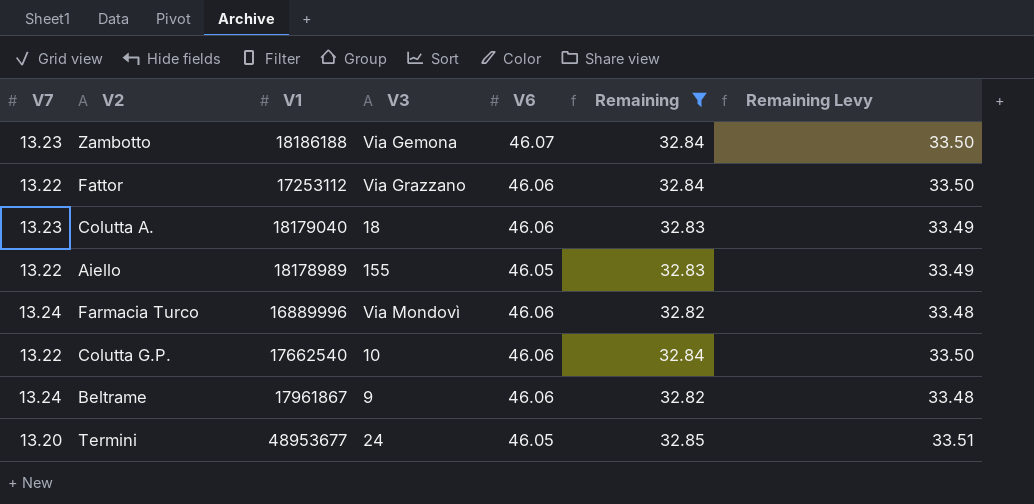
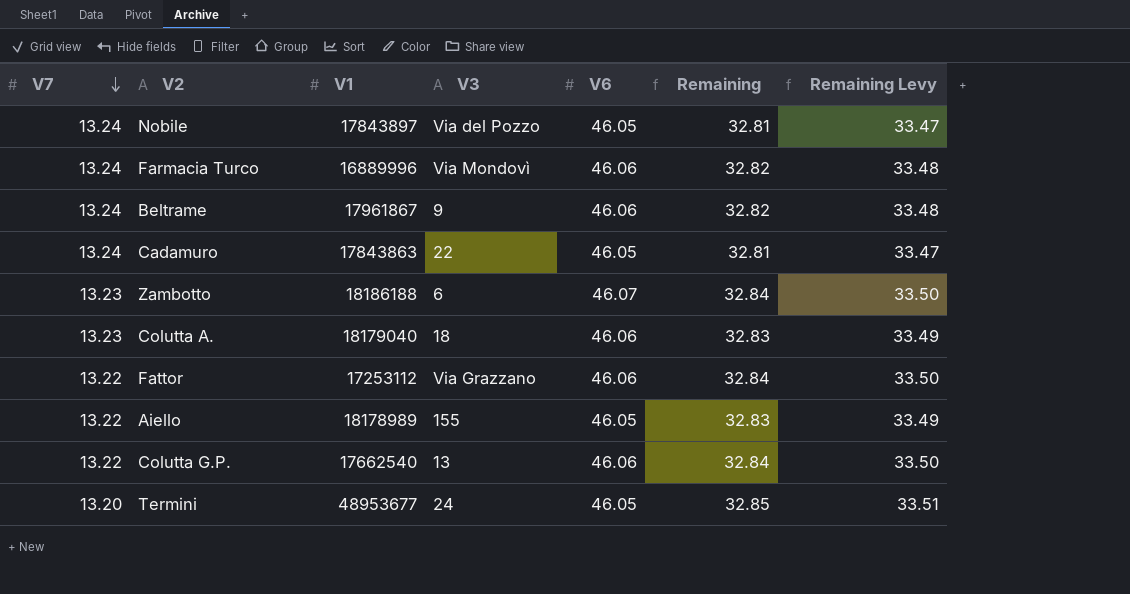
filter: Remaining != 32.81 -> none
row order: none -> V7 descending
Zambotto | V3: Via Gemona -> 6
Colutta G.P. | V3: 10 -> 13

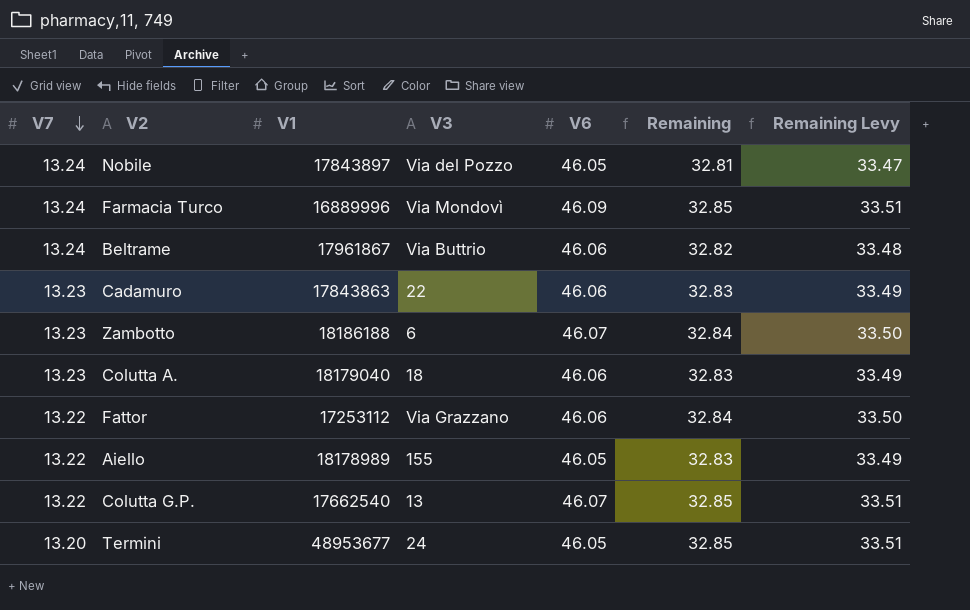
Farmacia Turco | V6: 46.06 -> 46.09
Farmacia Turco | Remaining: 32.82 -> 32.85
Farmacia Turco | Remaining Levy: 33.48 -> 33.51
Beltrame | V3: 9 -> Via Buttrio
Cadamuro | V7: 13.24 -> 13.23
Cadamuro | V6: 46.05 -> 46.06
Cadamuro | Remaining: 32.81 -> 32.83
Cadamuro | Remaining Levy: 33.47 -> 33.49
Colutta G.P. | V6: 46.06 -> 46.07
Colutta G.P. | Remaining: 32.84 -> 32.85
Colutta G.P. | Remaining Levy: 33.50 -> 33.51

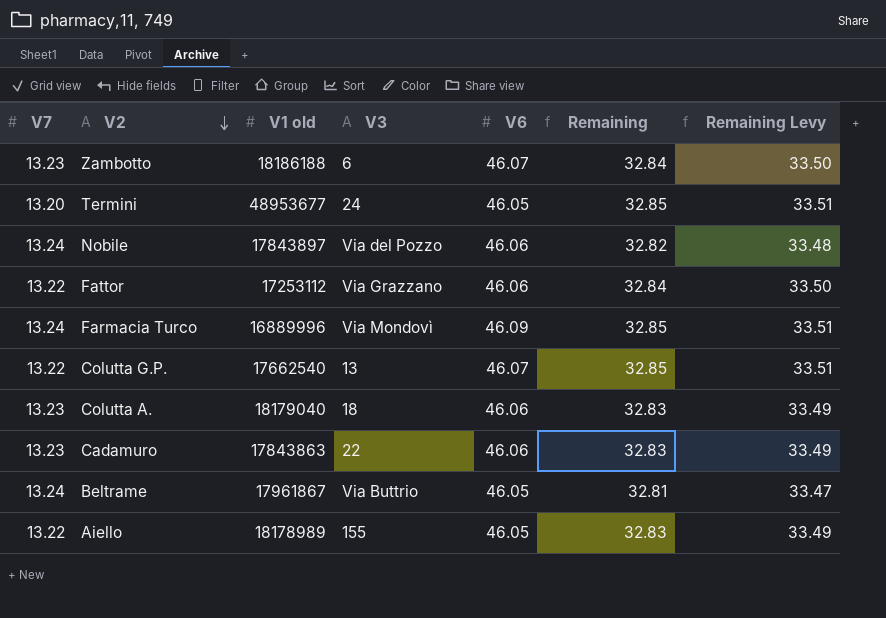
row order: V7 descending -> V2 descending
column name: V1 -> V1 old
Nobile | V6: 46.05 -> 46.06
Nobile | Remaining: 32.81 -> 32.82
Nobile | Remaining Levy: 33.47 -> 33.48
Beltrame | V6: 46.06 -> 46.05
Beltrame | Remaining: 32.82 -> 32.81
Beltrame | Remaining Levy: 33.48 -> 33.47

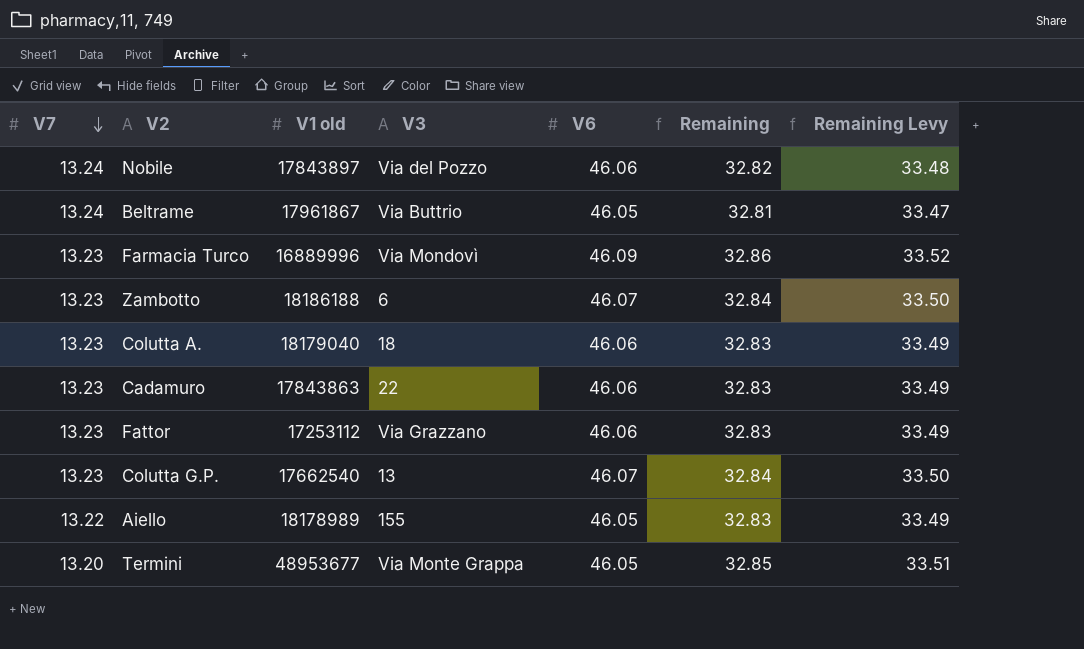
row order: V2 descending -> V7 descending
Farmacia Turco | V7: 13.24 -> 13.23
Farmacia Turco | Remaining: 32.85 -> 32.86
Farmacia Turco | Remaining Levy: 33.51 -> 33.52
Fattor | V7: 13.22 -> 13.23
Fattor | Remaining: 32.84 -> 32.83
Fattor | Remaining Levy: 33.50 -> 33.49
Colutta G.P. | V7: 13.22 -> 13.23
Colutta G.P. | Remaining: 32.85 -> 32.84
Colutta G.P. | Remaining Levy: 33.51 -> 33.50
Termini | V3: 24 -> Via Monte Grappa

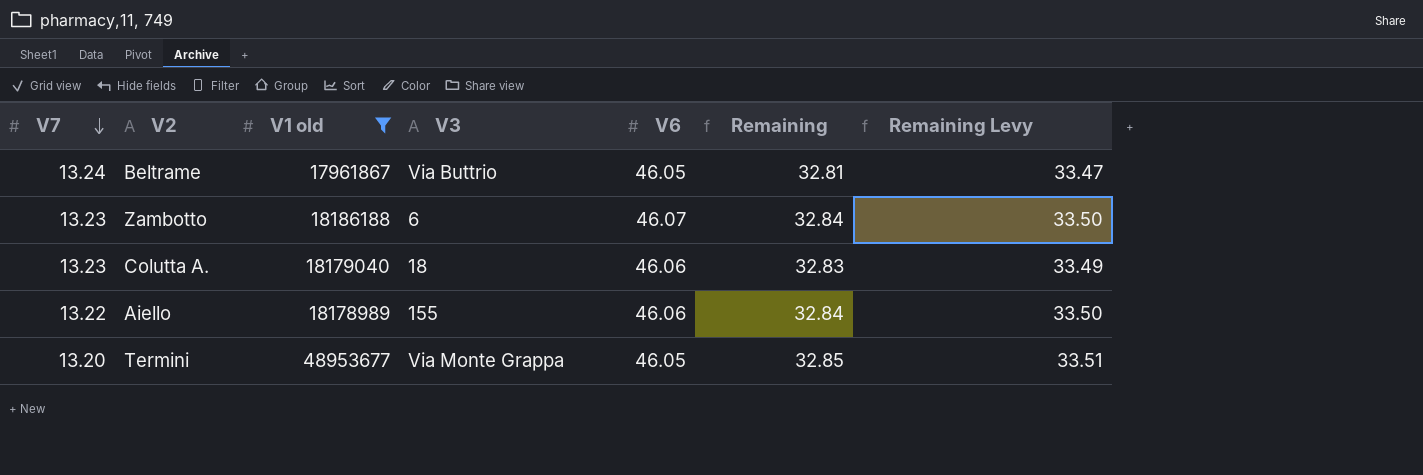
filter: none -> V1 old >= 17961867
Aiello | V6: 46.05 -> 46.06
Aiello | Remaining: 32.83 -> 32.84
Aiello | Remaining Levy: 33.49 -> 33.50

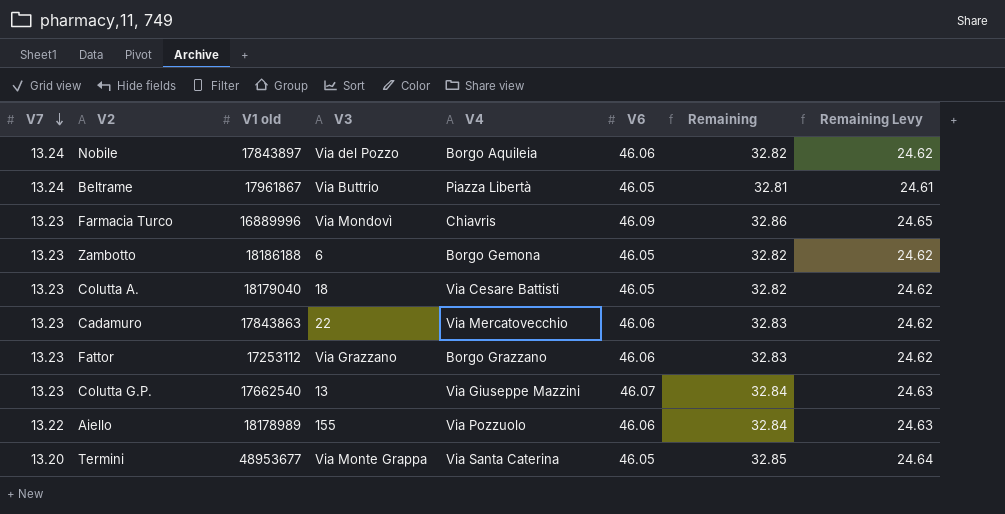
filter: V1 old >= 17961867 -> none
column V4 | position: none -> 5
column Remaining Levy | formula: [Remaining] * 1.02 -> [Remaining] * 0.75
Zambotto | V6: 46.07 -> 46.05
Zambotto | Remaining: 32.84 -> 32.82
Colutta A. | V6: 46.06 -> 46.05
Colutta A. | Remaining: 32.83 -> 32.82

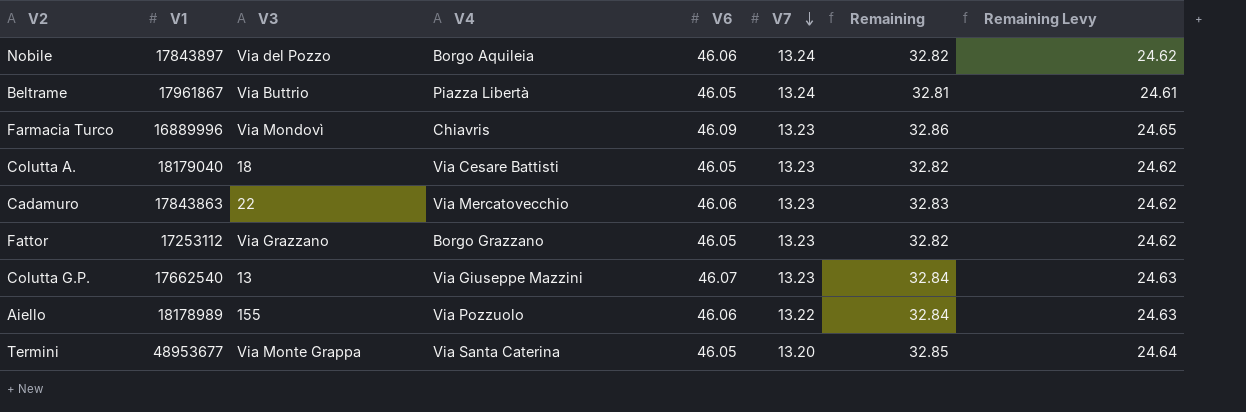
column name: V1 old -> V1
column V7 | position: 1 -> 6
row Zambotto: 13.23 | 18186188 | 6 | Borgo Gemona | 46.05 | 32.82 | 24.62 -> none
Fattor | V6: 46.06 -> 46.05
Fattor | Remaining: 32.83 -> 32.82

